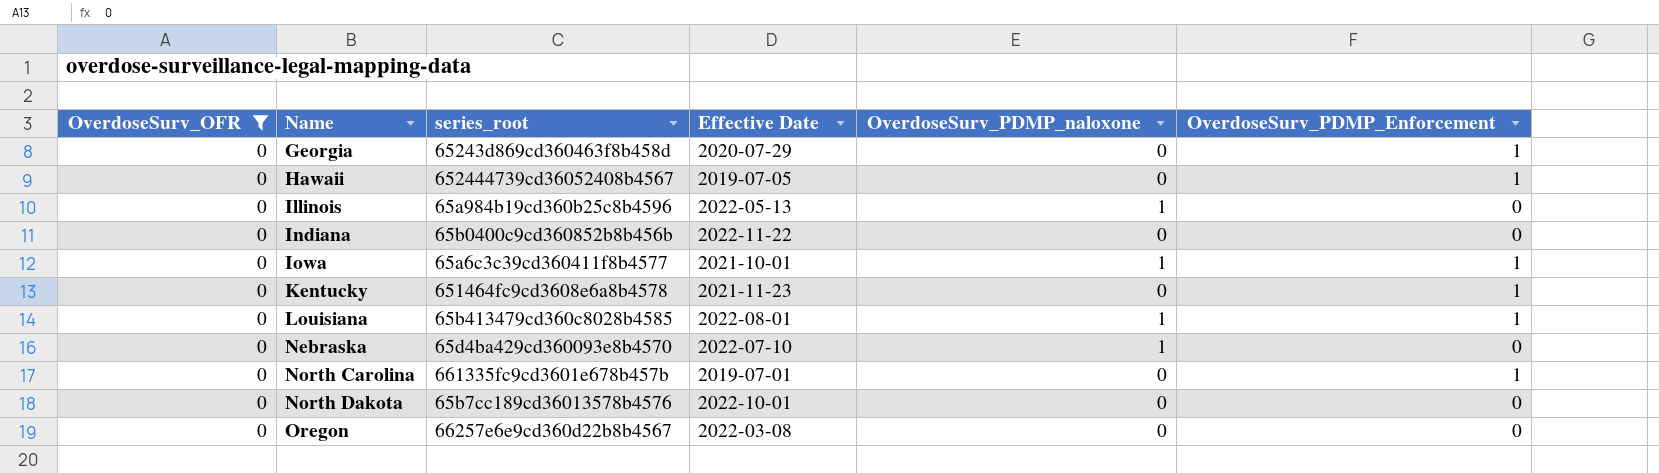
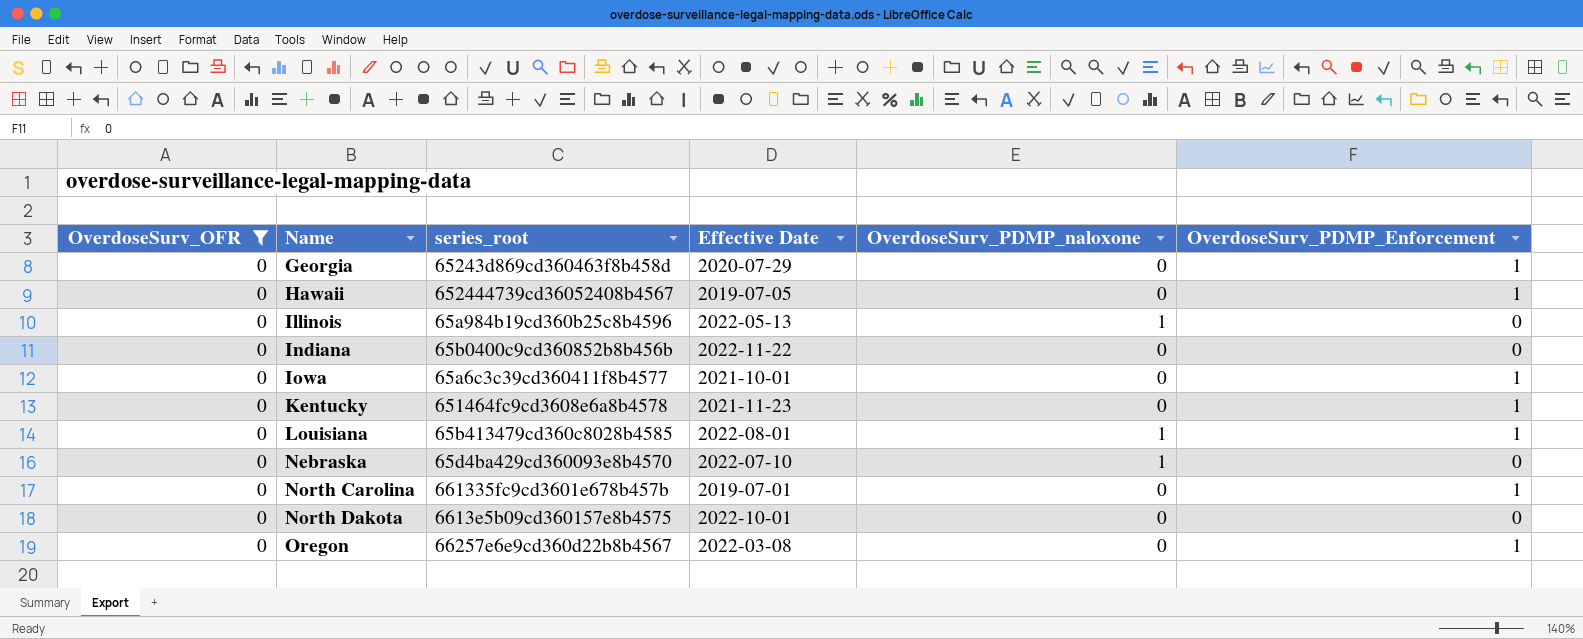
Iowa | OverdoseSurv_PDMP_naloxone: 1 -> 0
North Dakota | series_root: 65b7cc189cd36013578b4576 -> 6613e5b09cd360157e8b4575
Oregon | OverdoseSurv_PDMP_Enforcement: 0 -> 1

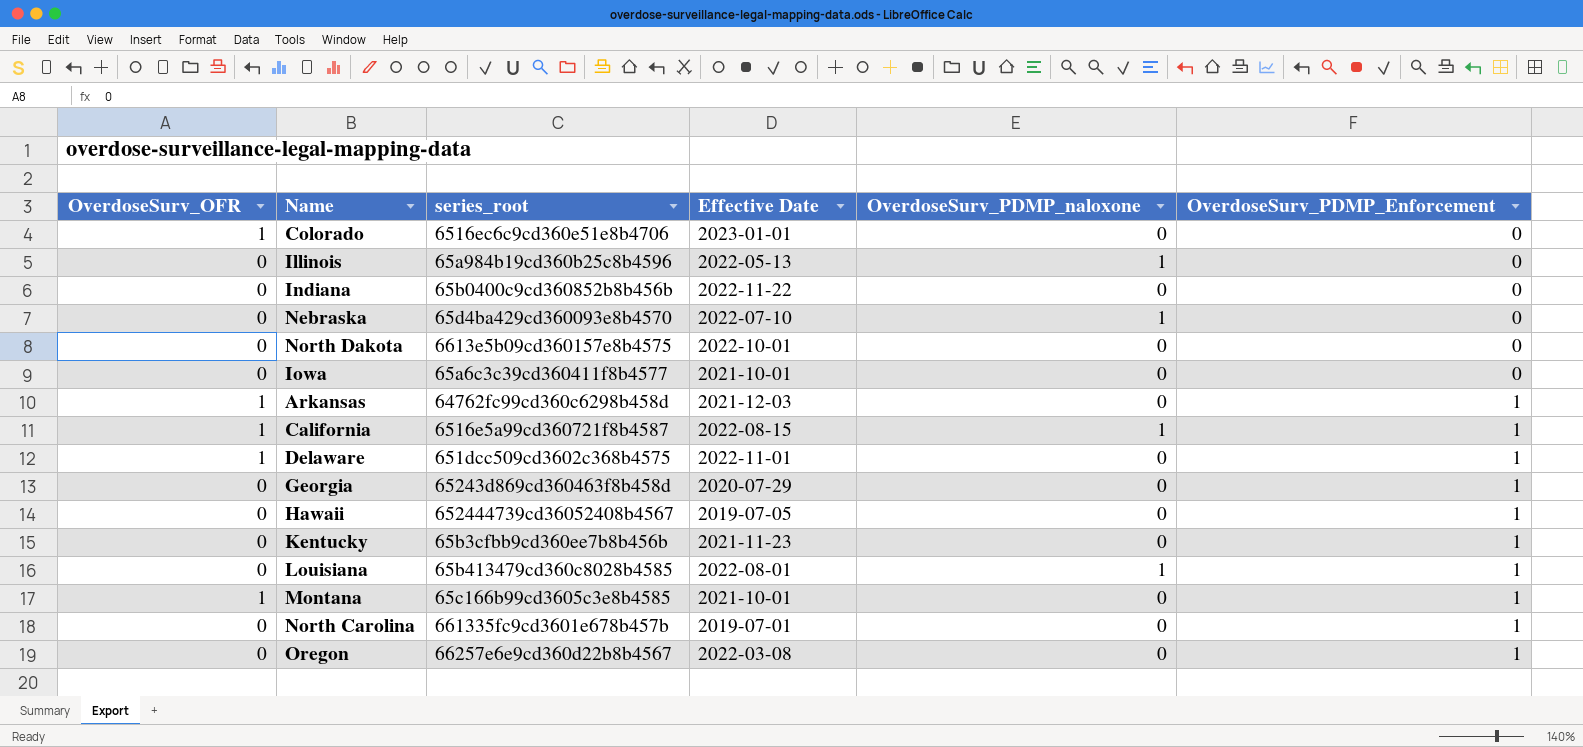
filter: OverdoseSurv_OFR = 0 -> none
row order: Name ascending -> OverdoseSurv_PDMP_Enforcement ascending
Iowa | OverdoseSurv_PDMP_Enforcement: 1 -> 0
Kentucky | series_root: 651464fc9cd3608e6a8b4578 -> 65b3cfbb9cd360ee7b8b456b

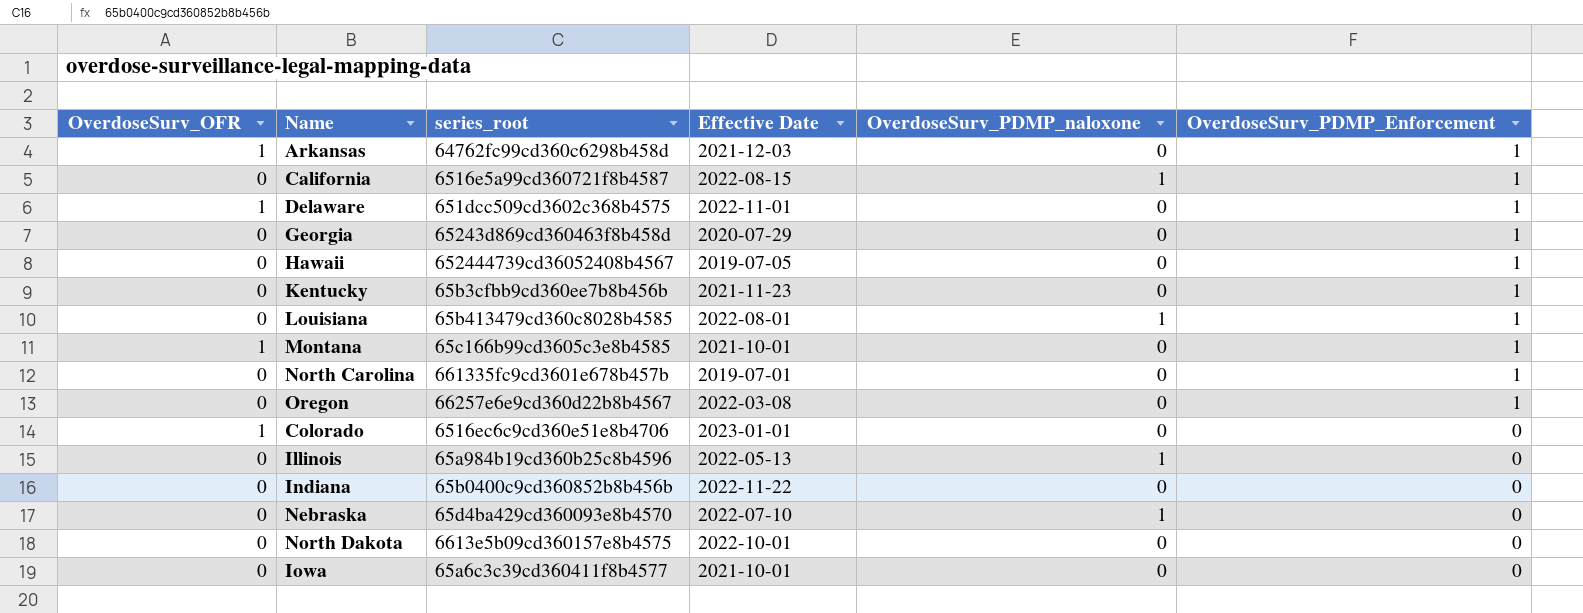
row order: OverdoseSurv_PDMP_Enforcement ascending -> OverdoseSurv_PDMP_Enforcement descending
California | OverdoseSurv_OFR: 1 -> 0

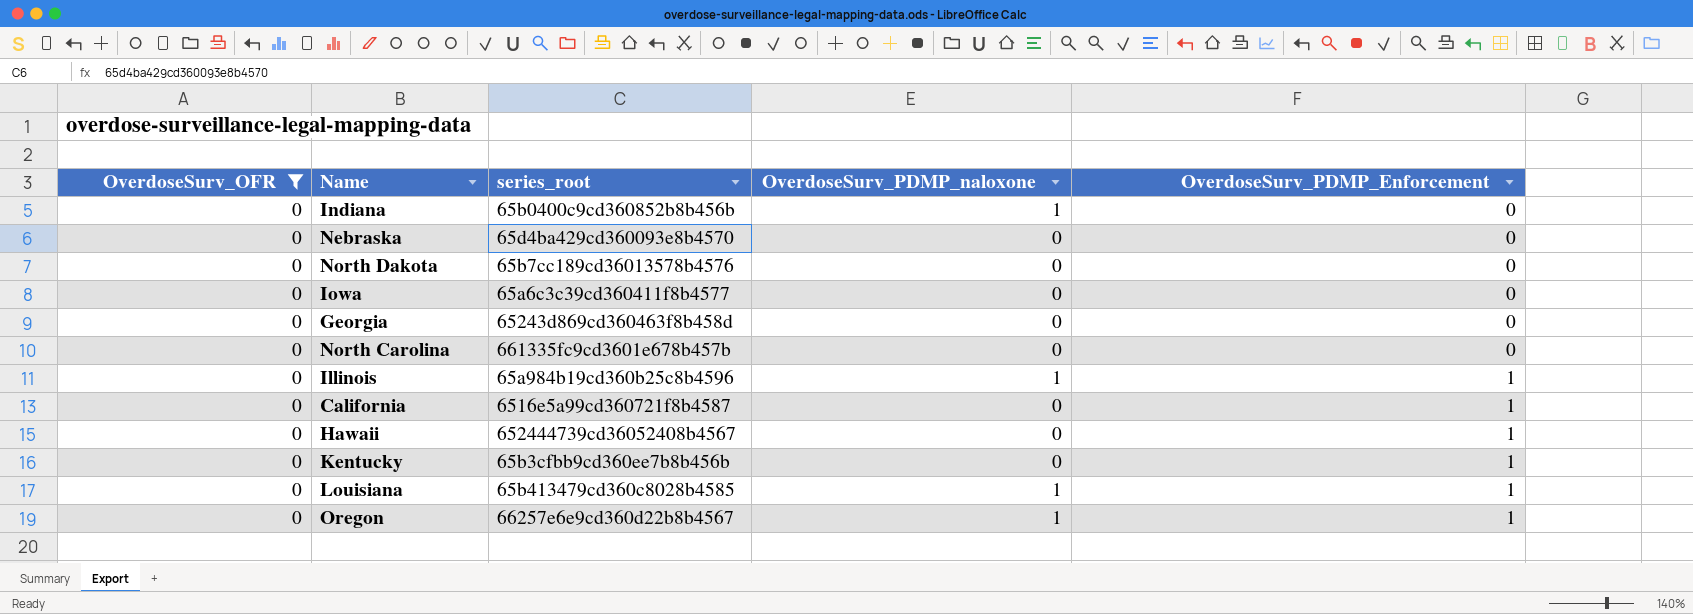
filter: none -> OverdoseSurv_OFR = 0
row order: OverdoseSurv_PDMP_Enforcement descending -> OverdoseSurv_PDMP_Enforcement ascending
column Effective Date | position: 4 -> none
Indiana | OverdoseSurv_PDMP_naloxone: 0 -> 1
Nebraska | OverdoseSurv_PDMP_naloxone: 1 -> 0
North Dakota | series_root: 6613e5b09cd360157e8b4575 -> 65b7cc189cd36013578b4576
Georgia | OverdoseSurv_PDMP_Enforcement: 1 -> 0
North Carolina | OverdoseSurv_PDMP_Enforcement: 1 -> 0
Illinois | OverdoseSurv_PDMP_Enforcement: 0 -> 1
California | OverdoseSurv_PDMP_naloxone: 1 -> 0
Oregon | OverdoseSurv_PDMP_naloxone: 0 -> 1

